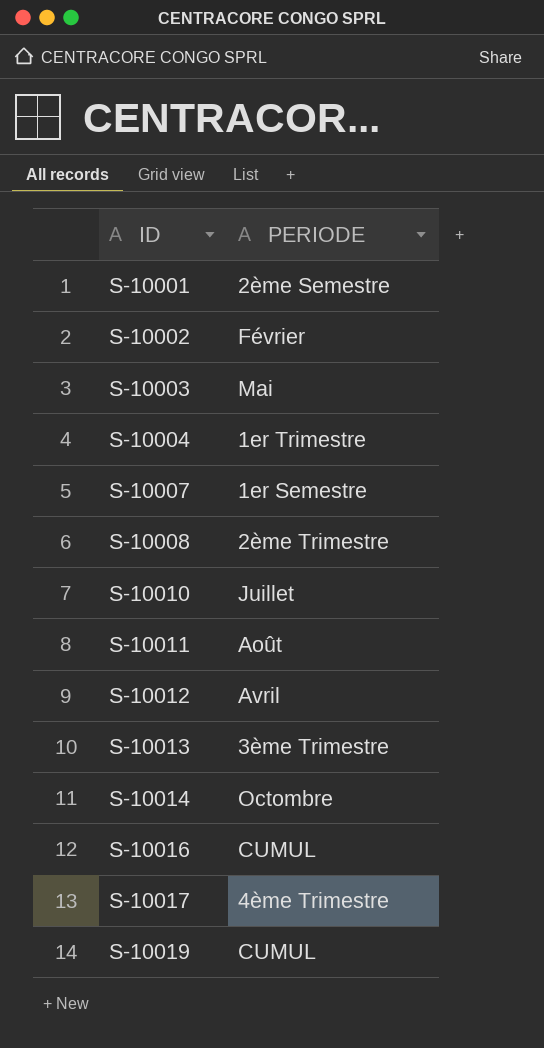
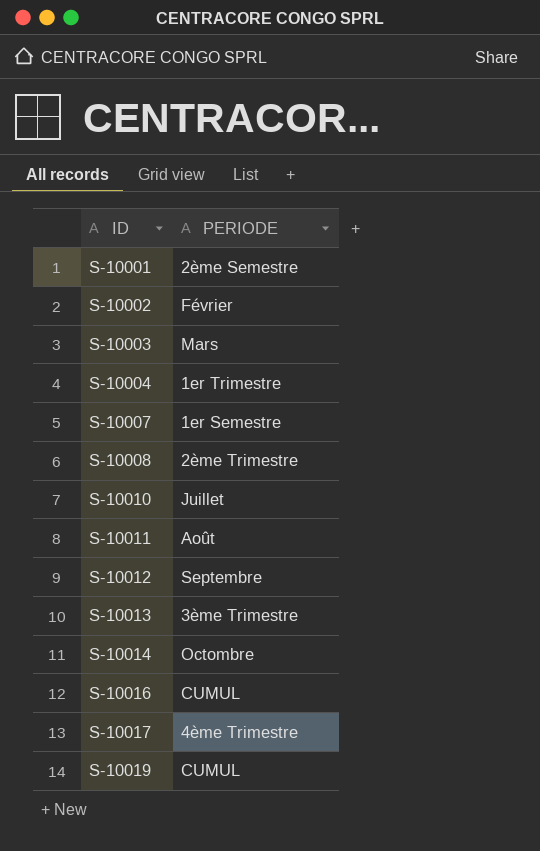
S-10003 | PERIODE: Mai -> Mars
S-10012 | PERIODE: Avril -> Septembre

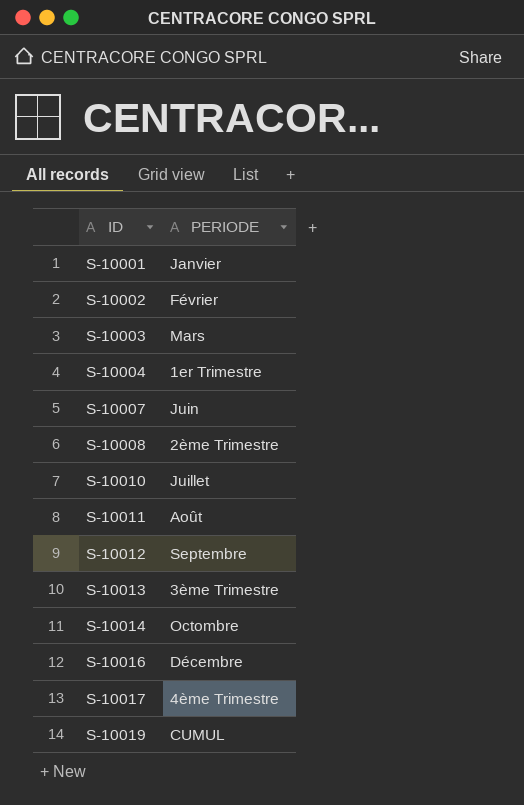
S-10001 | PERIODE: 2ème Semestre -> Janvier
S-10007 | PERIODE: 1er Semestre -> Juin
S-10016 | PERIODE: CUMUL -> Décembre

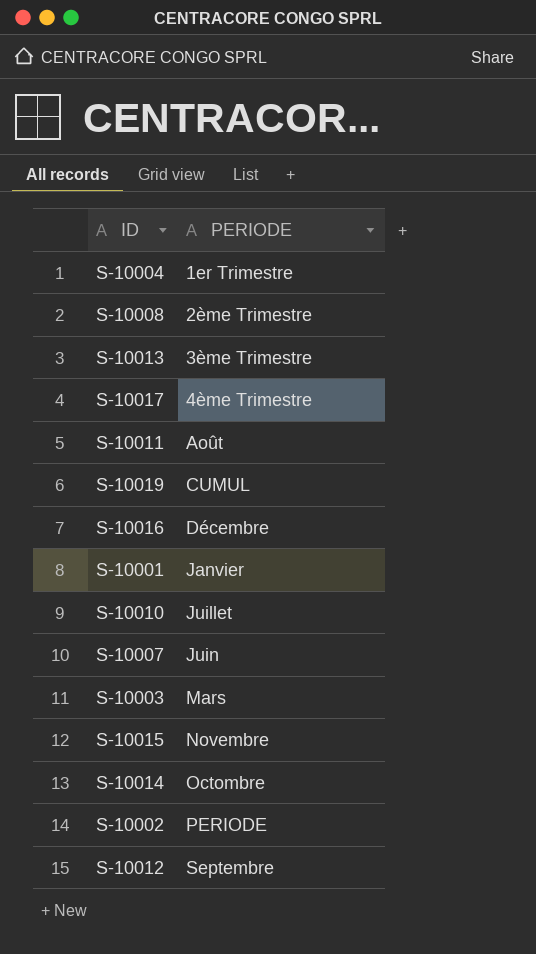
row order: ID ascending -> PERIODE ascending
row S-10015: none -> Novembre
S-10002 | PERIODE: Février -> PERIODE

